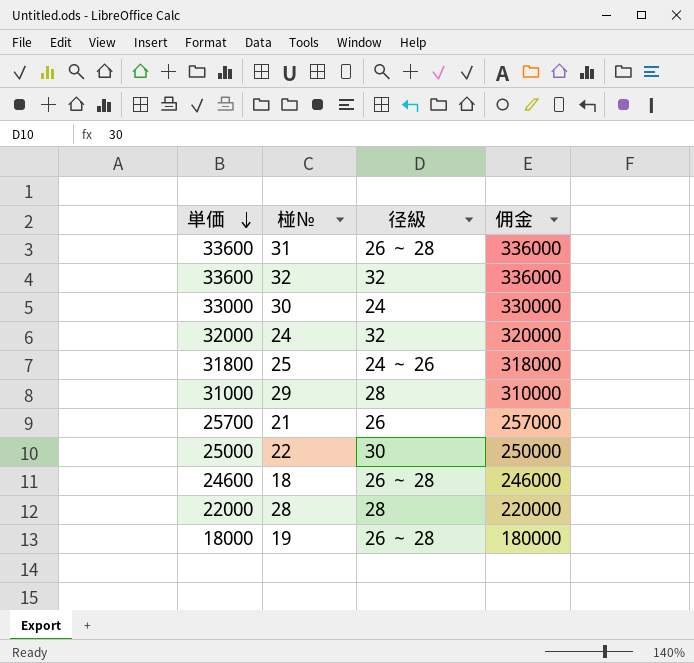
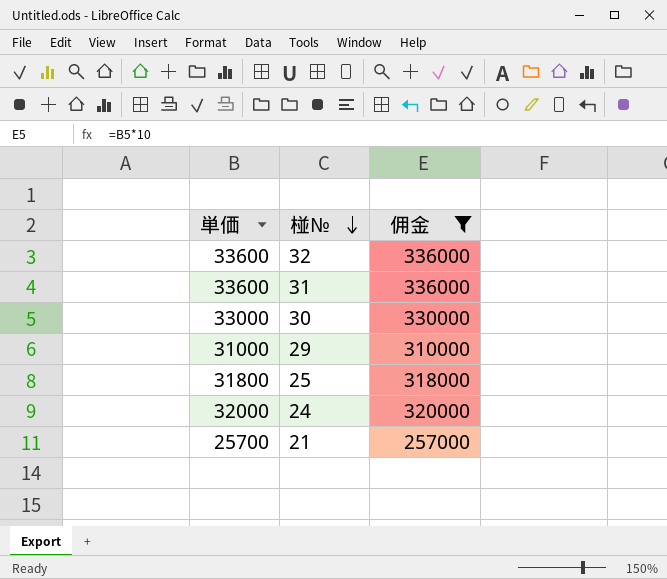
filter: none -> 佣金 >= 257000
row order: 単価 descending -> 椪№ descending
column 径級 | position: 3 -> none

